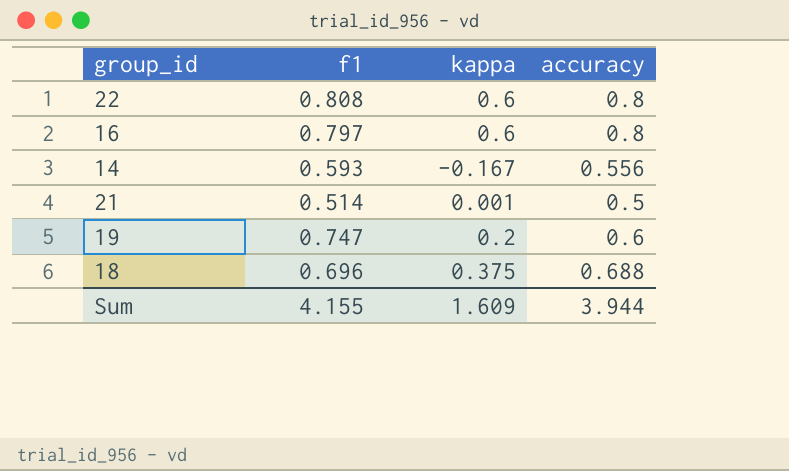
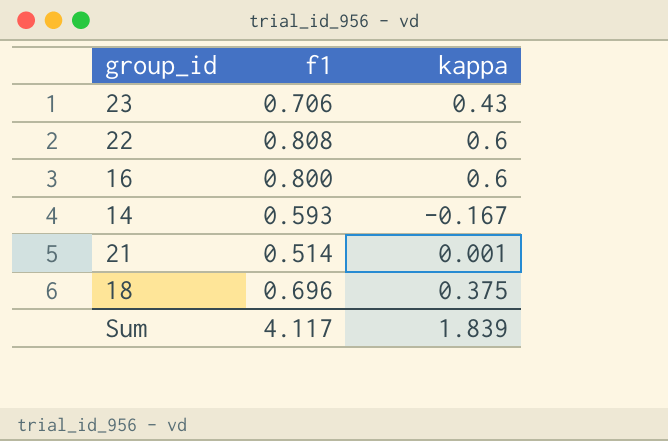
column accuracy | position: 4 -> none
row 19: 0.747 | 0.2 | 0.6 -> none
row 23: none -> 0.706 | 0.43
16 | f1: 0.797 -> 0.800
Sum | f1: 4.155 -> 4.117
Sum | kappa: 1.609 -> 1.839

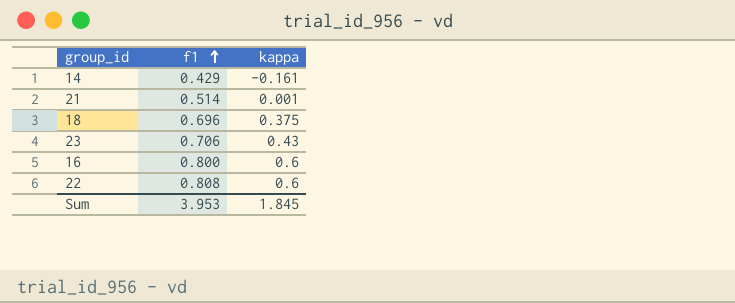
row order: none -> f1 ascending
14 | f1: 0.593 -> 0.429
14 | kappa: -0.167 -> -0.161
Sum | f1: 4.117 -> 3.953
Sum | kappa: 1.839 -> 1.845

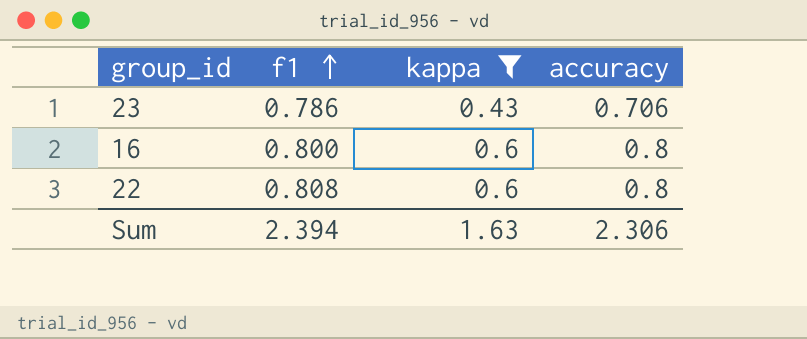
filter: none -> kappa >= 0.43
column accuracy | position: none -> 4
23 | f1: 0.706 -> 0.786
Sum | f1: 3.953 -> 2.394
Sum | kappa: 1.845 -> 1.63

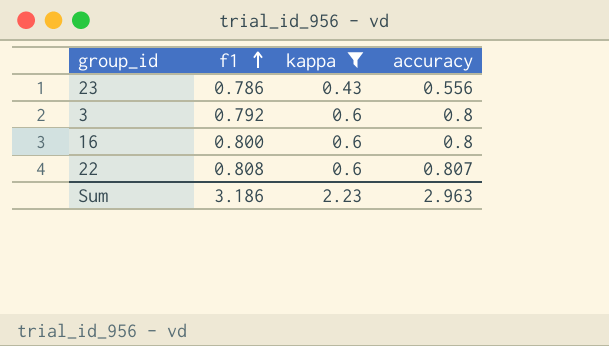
23 | accuracy: 0.706 -> 0.556
row 3: none -> 0.792 | 0.6 | 0.8
22 | accuracy: 0.8 -> 0.807
Sum | f1: 2.394 -> 3.186
Sum | kappa: 1.63 -> 2.23
Sum | accuracy: 2.306 -> 2.963

